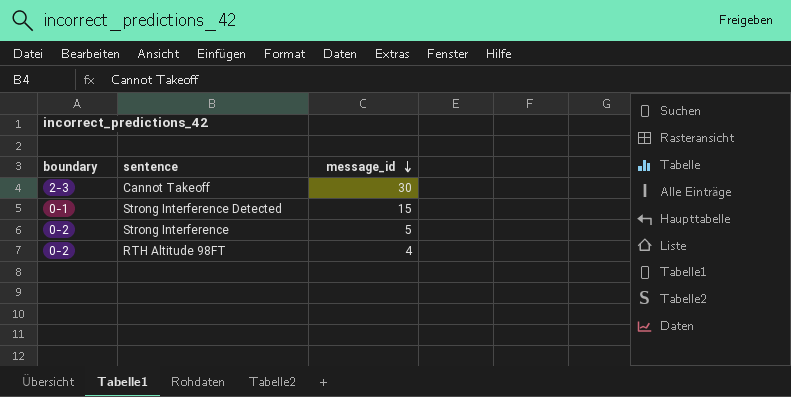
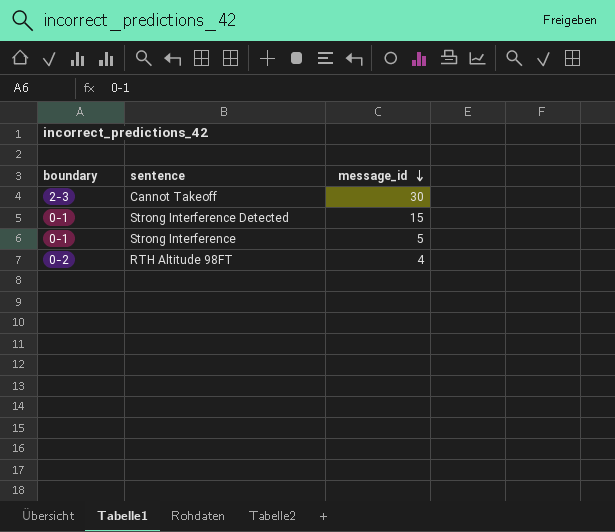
Strong Interference | boundary: 0-2 -> 0-1

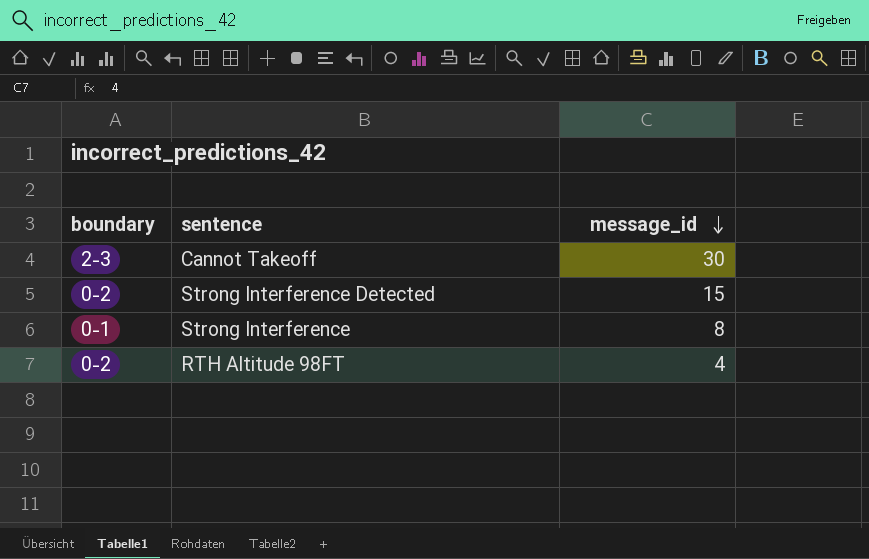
Strong Interference Detected | boundary: 0-1 -> 0-2
Strong Interference | message_id: 5 -> 8

